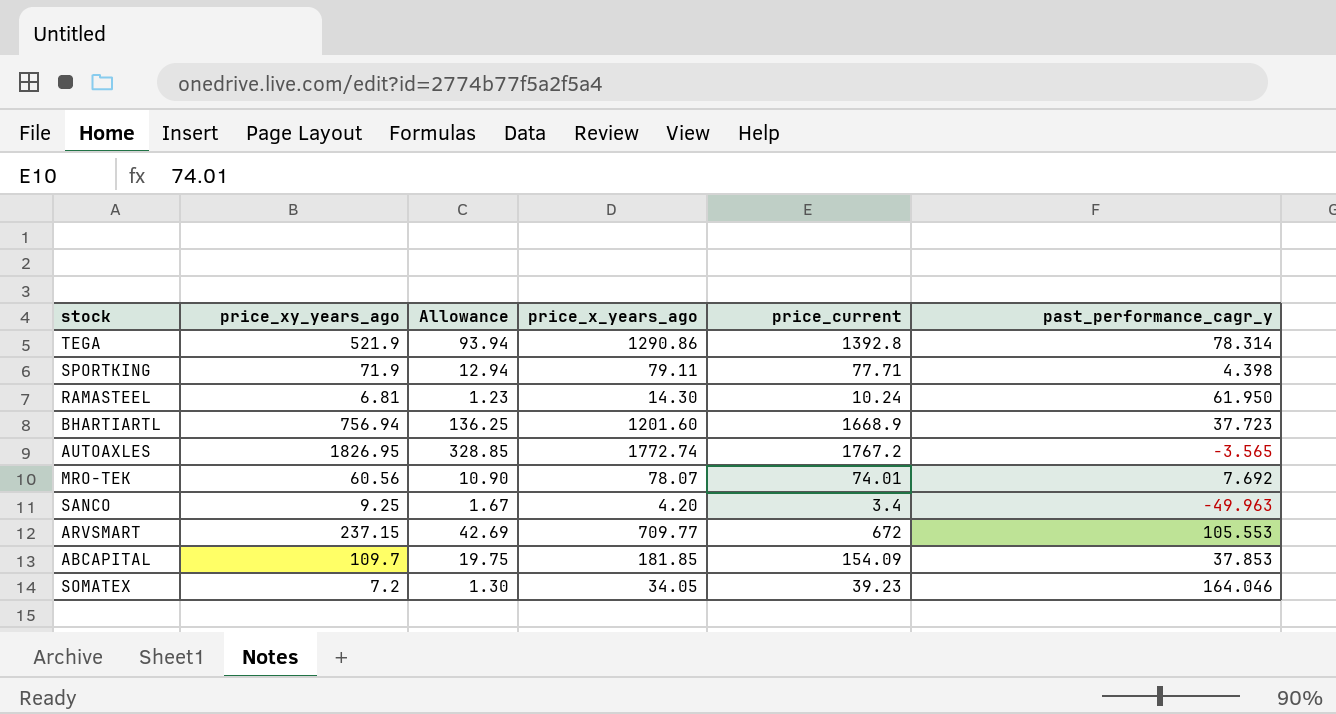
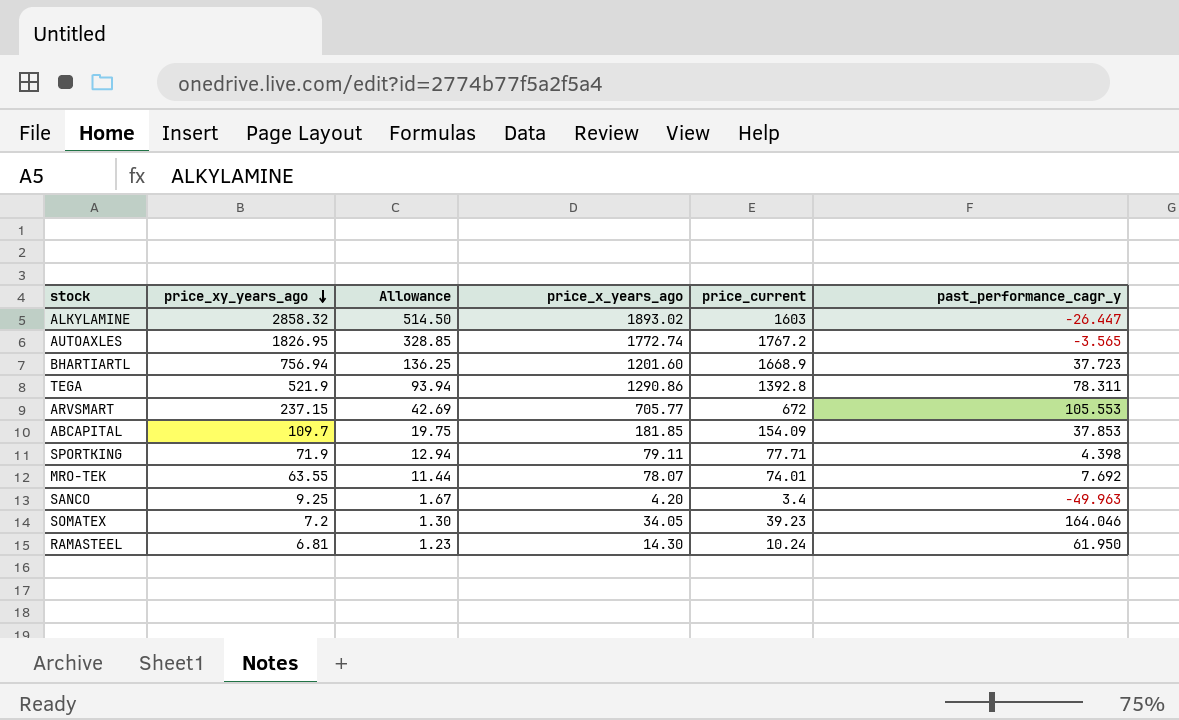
row order: none -> price_xy_years_ago descending
row ALKYLAMINE: none -> 2858.32 | 514.50 | 1893.02 | 1603 | -26.447
TEGA | past_performance_cagr_y: 78.314 -> 78.311
ARVSMART | price_x_years_ago: 709.77 -> 705.77
MRO-TEK | price_xy_years_ago: 60.56 -> 63.55
MRO-TEK | Allowance: 10.90 -> 11.44

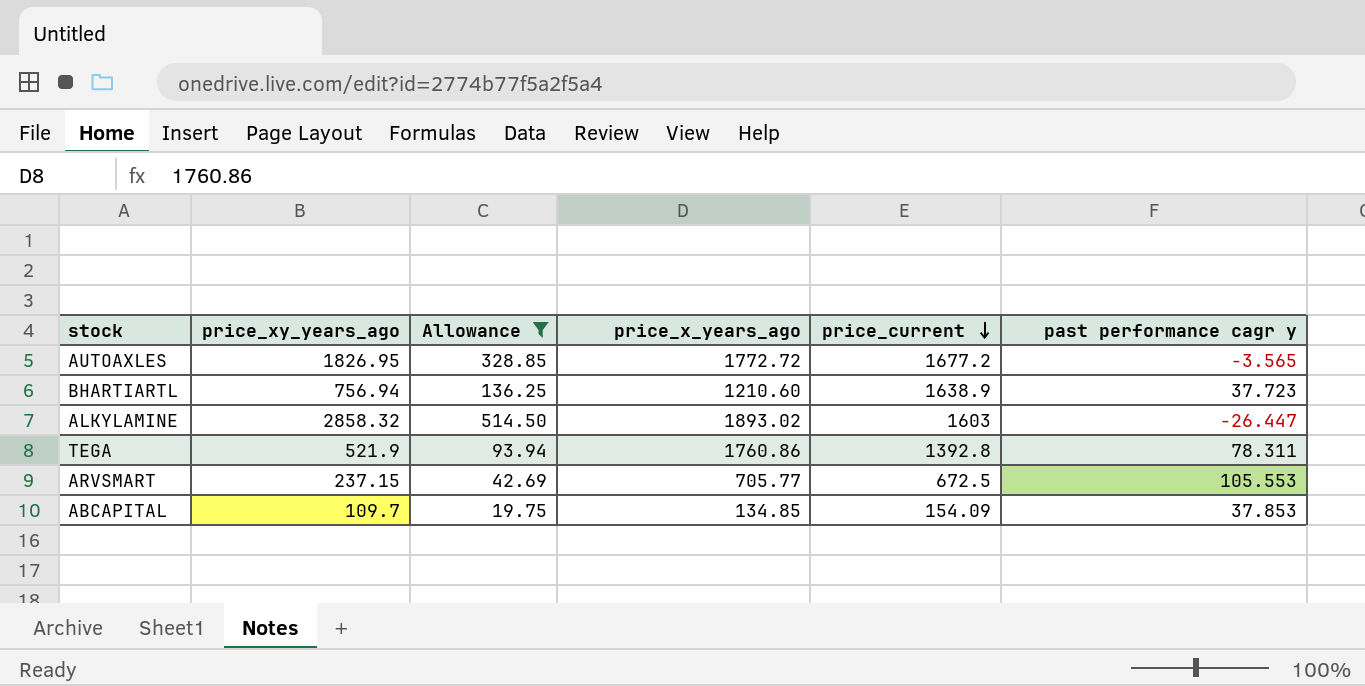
filter: none -> Allowance >= 19.75
row order: price_xy_years_ago descending -> price_current descending
column name: past_performance_cagr_y -> past performance cagr y
AUTOAXLES | price_x_years_ago: 1772.74 -> 1772.72
AUTOAXLES | price_current: 1767.2 -> 1677.2
BHARTIARTL | price_x_years_ago: 1201.60 -> 1210.60
BHARTIARTL | price_current: 1668.9 -> 1638.9
TEGA | price_x_years_ago: 1290.86 -> 1760.86
ARVSMART | price_current: 672 -> 672.5
ABCAPITAL | price_x_years_ago: 181.85 -> 134.85

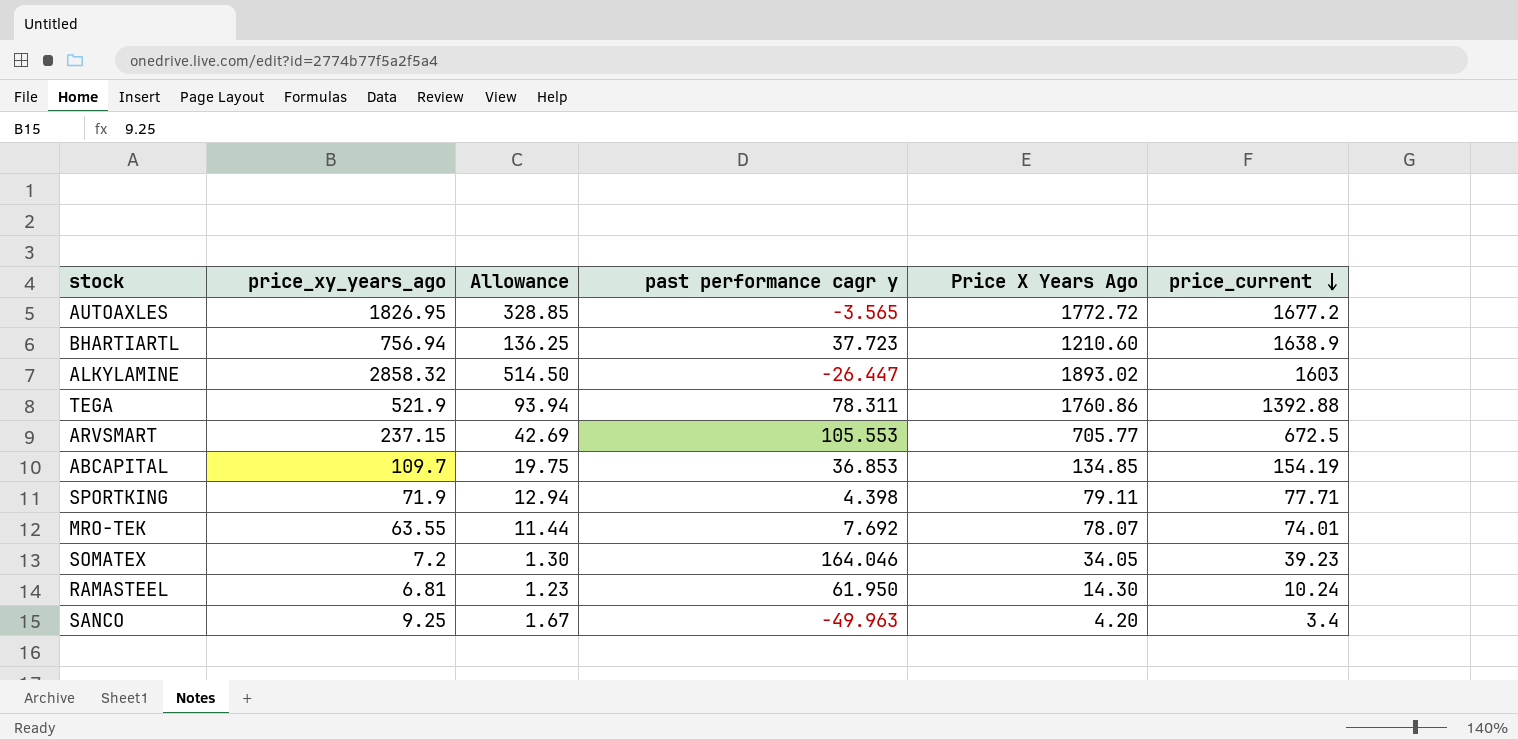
filter: Allowance >= 19.75 -> none
column past performance cagr y | position: 6 -> 4
column name: price_x_years_ago -> Price X Years Ago
TEGA | price_current: 1392.8 -> 1392.88
ABCAPITAL | past performance cagr y: 37.853 -> 36.853
ABCAPITAL | price_current: 154.09 -> 154.19

